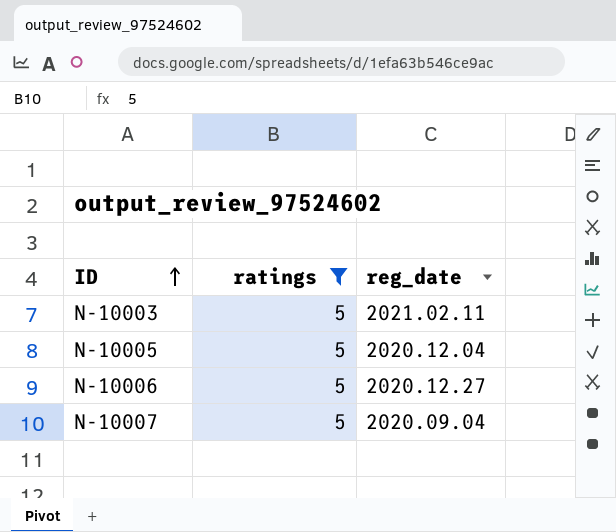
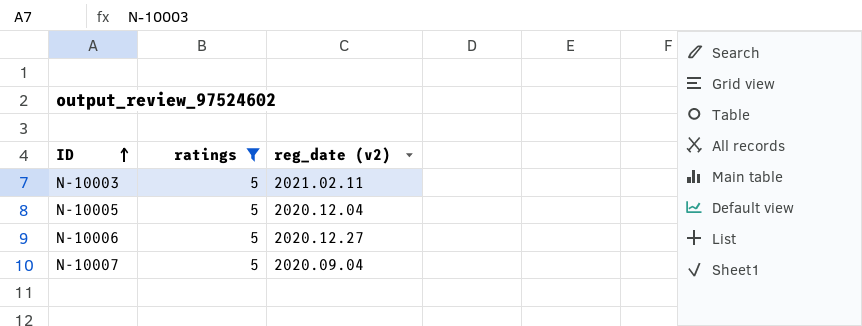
column name: reg_date -> reg_date (v2)

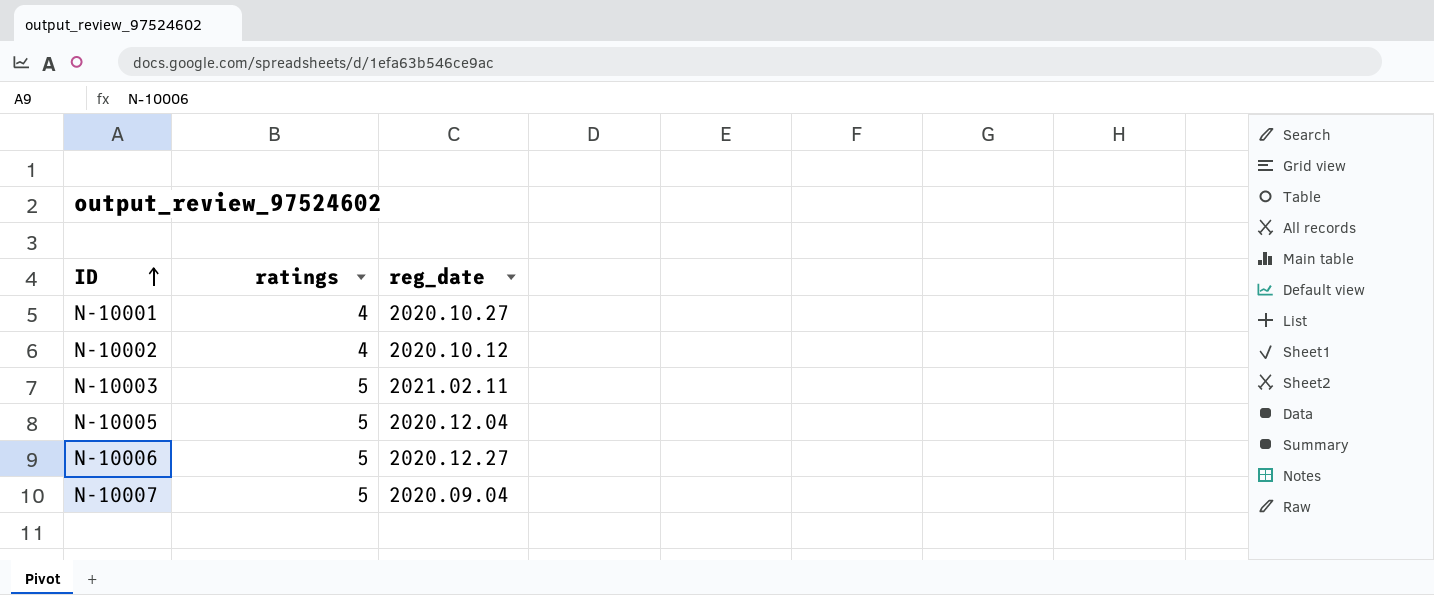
filter: ratings = 5 -> none
column name: reg_date (v2) -> reg_date

